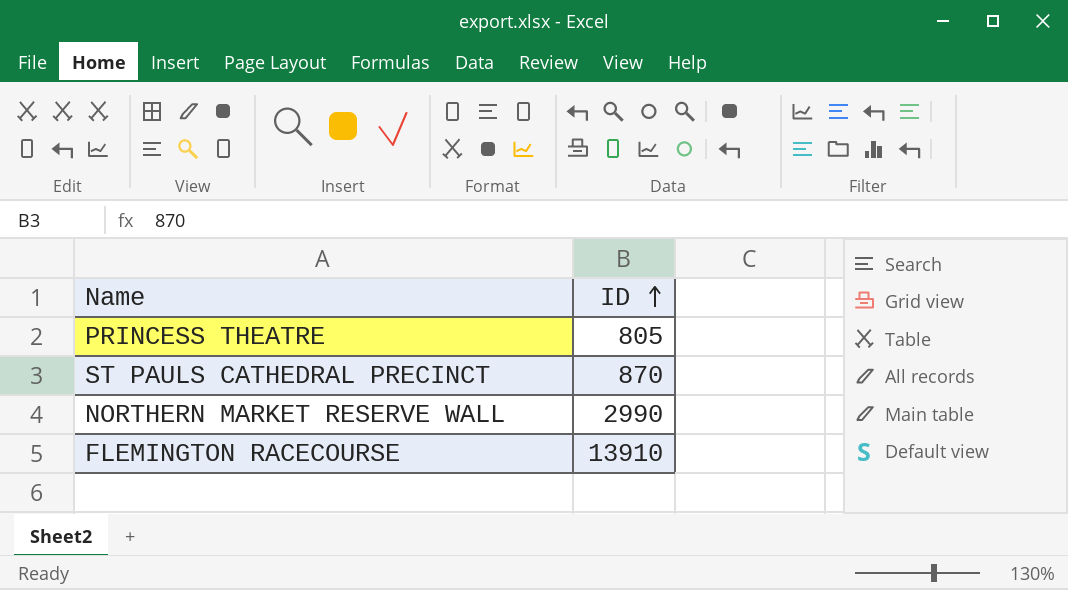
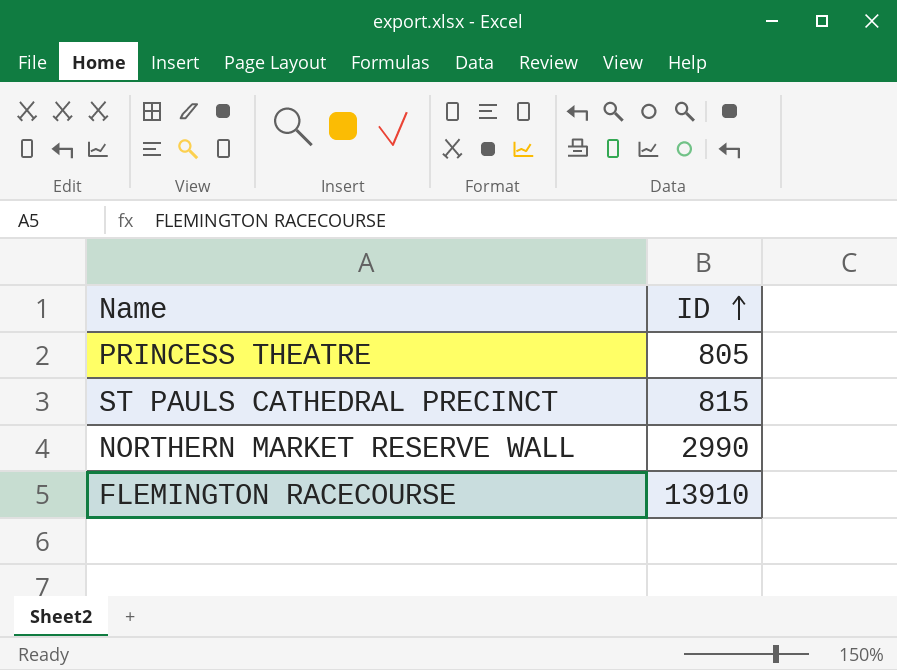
ST PAULS CATHEDRAL PRECINCT | ID: 870 -> 815

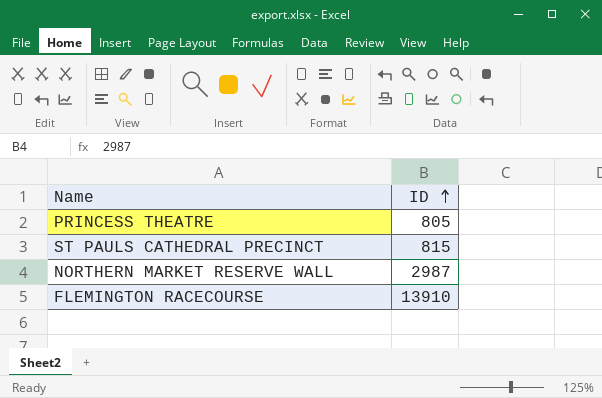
NORTHERN MARKET RESERVE WALL | ID: 2990 -> 2987

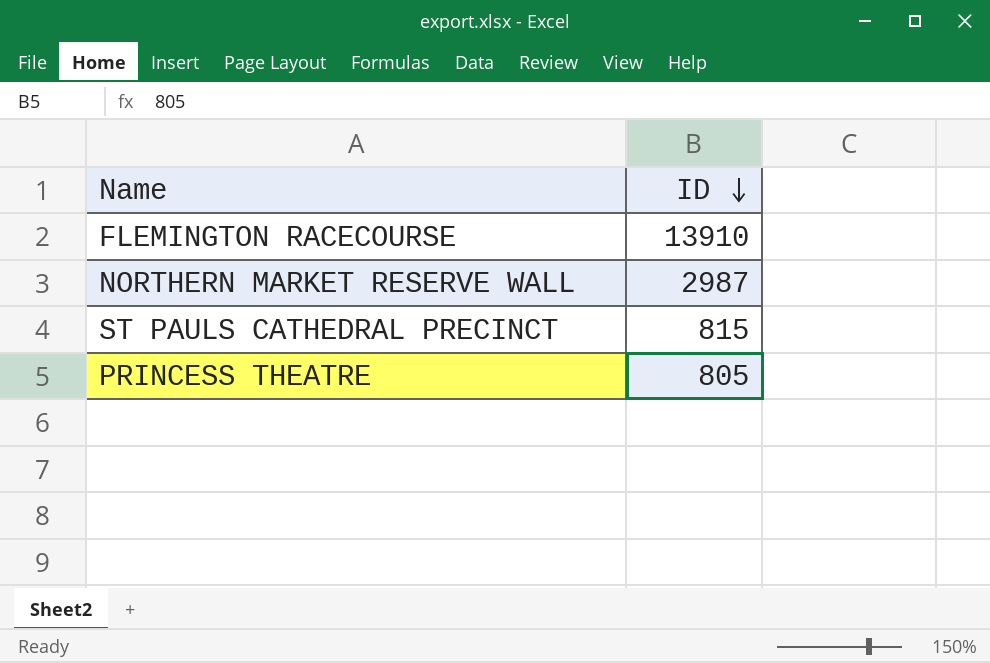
row order: ID ascending -> ID descending

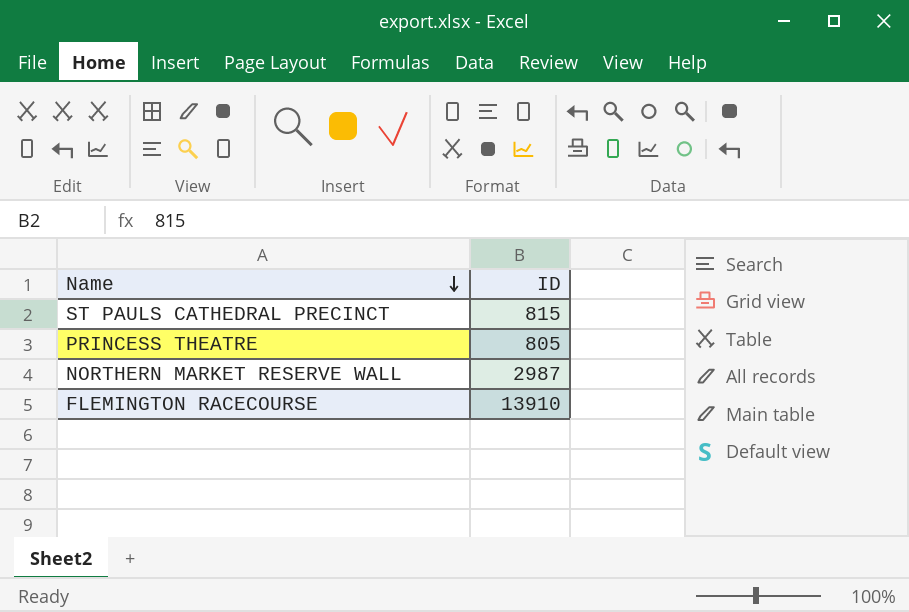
row order: ID descending -> Name descending

